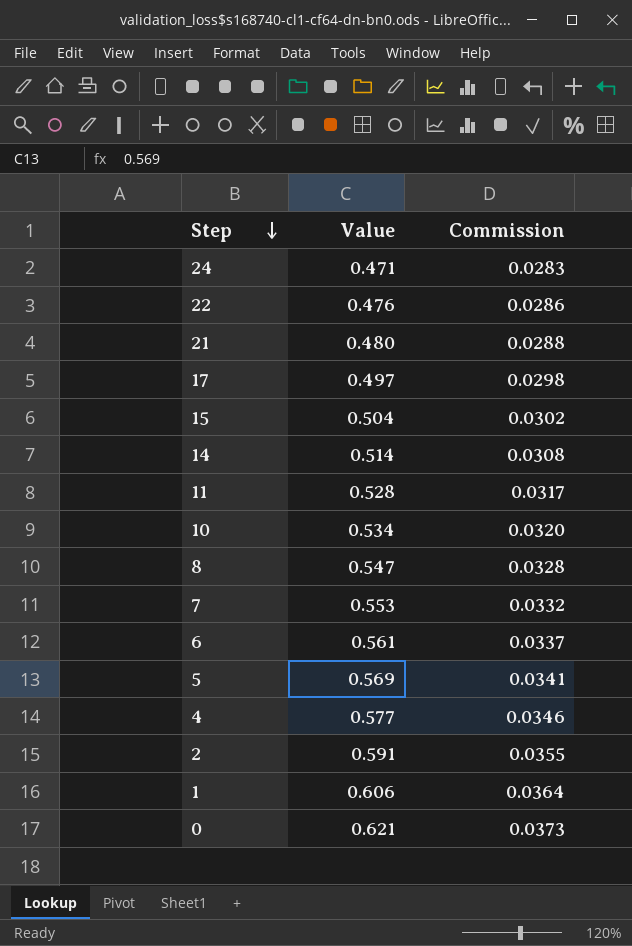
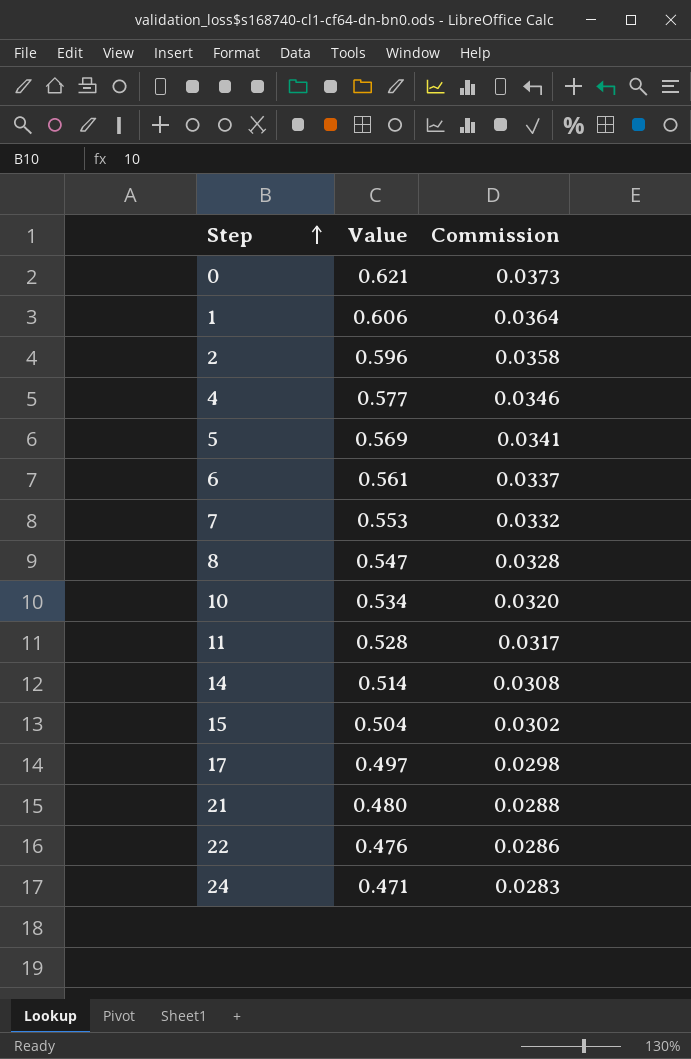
row order: Step descending -> Step ascending
2 | Value: 0.591 -> 0.596
2 | Commission: 0.0355 -> 0.0358

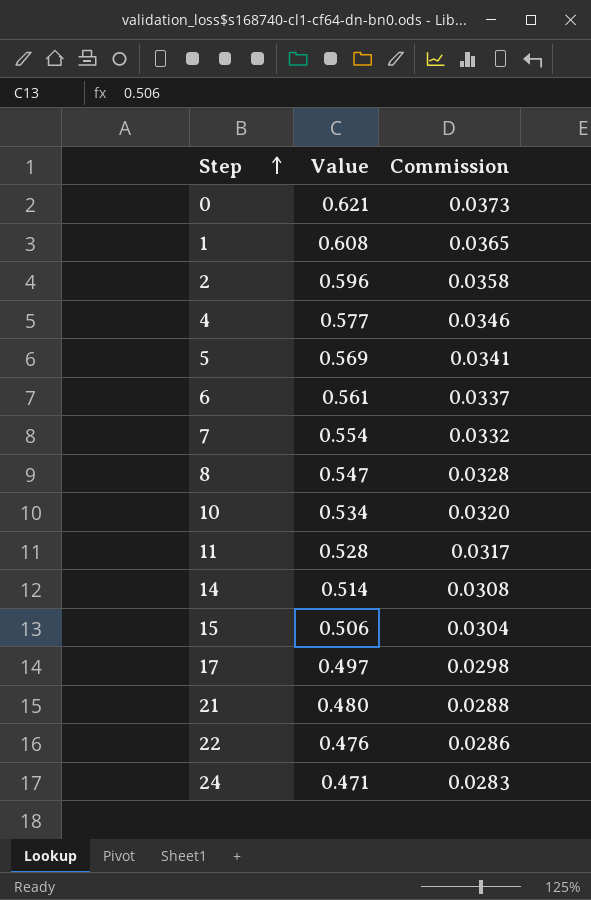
1 | Value: 0.606 -> 0.608
1 | Commission: 0.0364 -> 0.0365
7 | Value: 0.553 -> 0.554
15 | Value: 0.504 -> 0.506
15 | Commission: 0.0302 -> 0.0304

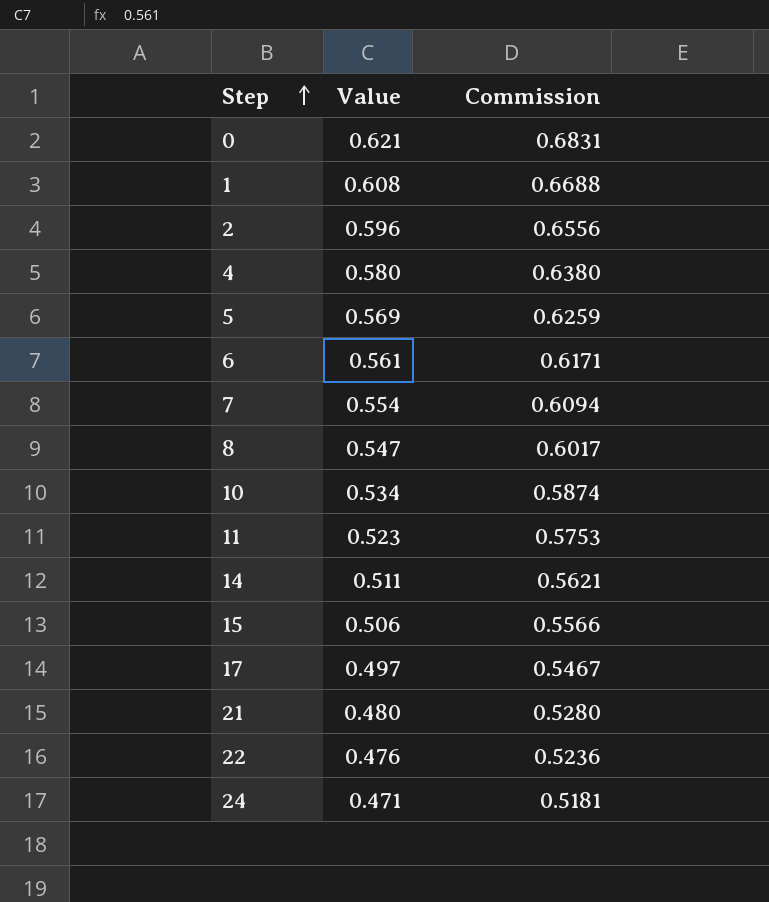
column Commission | formula: [Value] * 0.06 -> [Value] * 1.1
4 | Value: 0.577 -> 0.580
11 | Value: 0.528 -> 0.523
14 | Value: 0.514 -> 0.511

